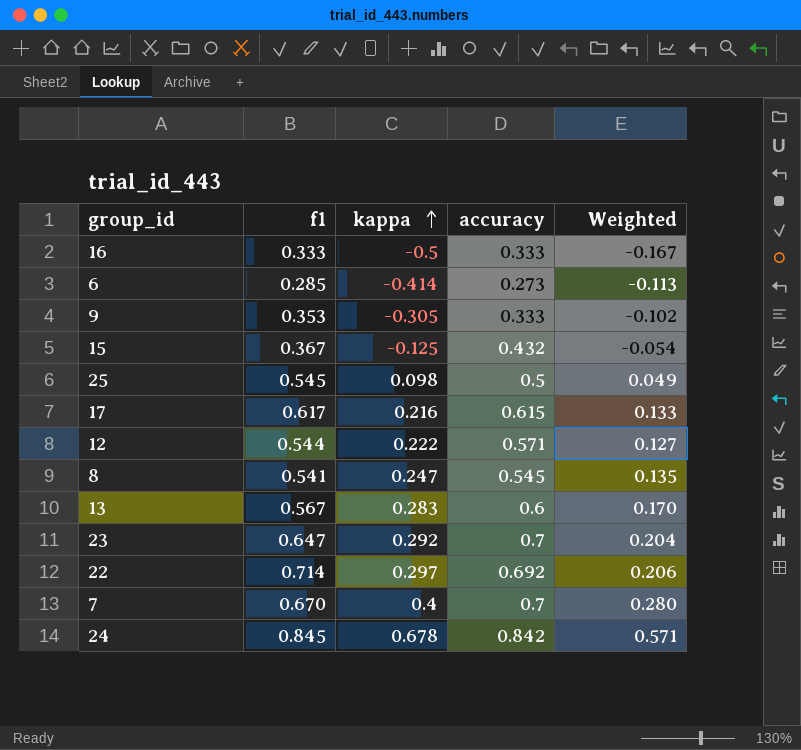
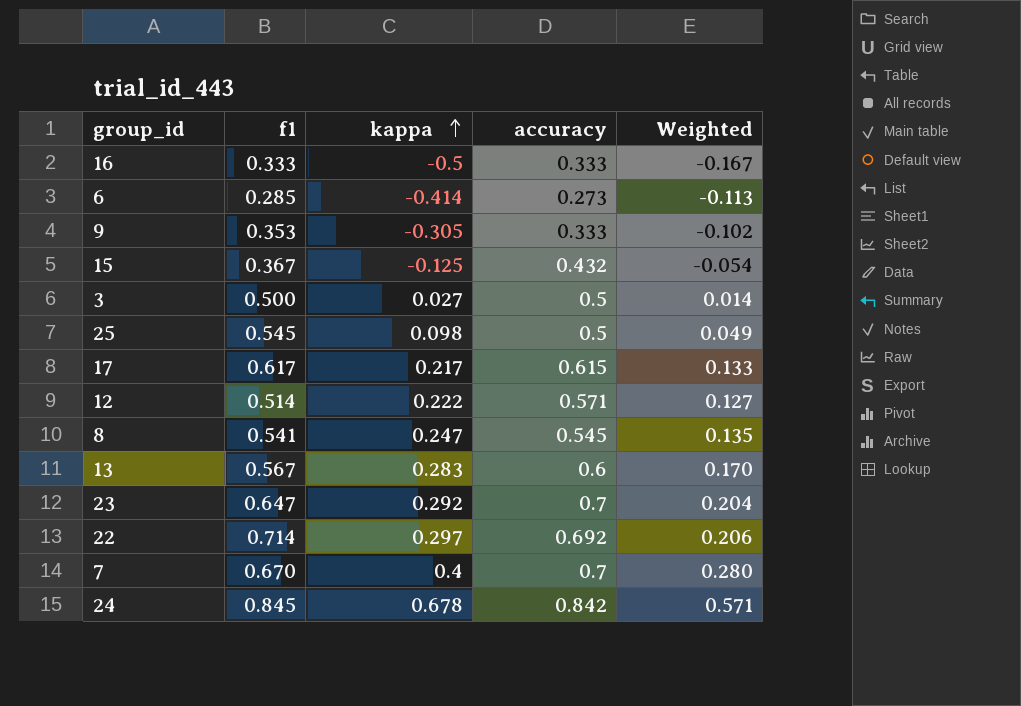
row 3: none -> 0.500 | 0.027 | 0.5 | 0.014
17 | kappa: 0.216 -> 0.217
12 | f1: 0.544 -> 0.514

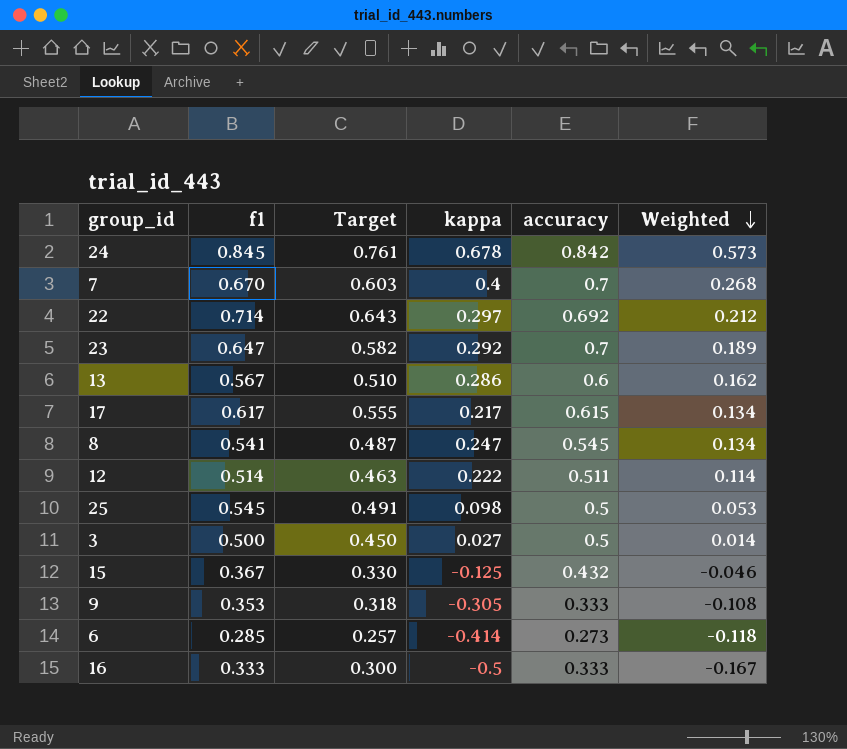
row order: kappa ascending -> Weighted descending
column Target | formula: none -> [f1] * 0.9
column Weighted | formula: [kappa] * [accuracy] -> [f1] * [kappa]
13 | kappa: 0.283 -> 0.286
12 | accuracy: 0.571 -> 0.511

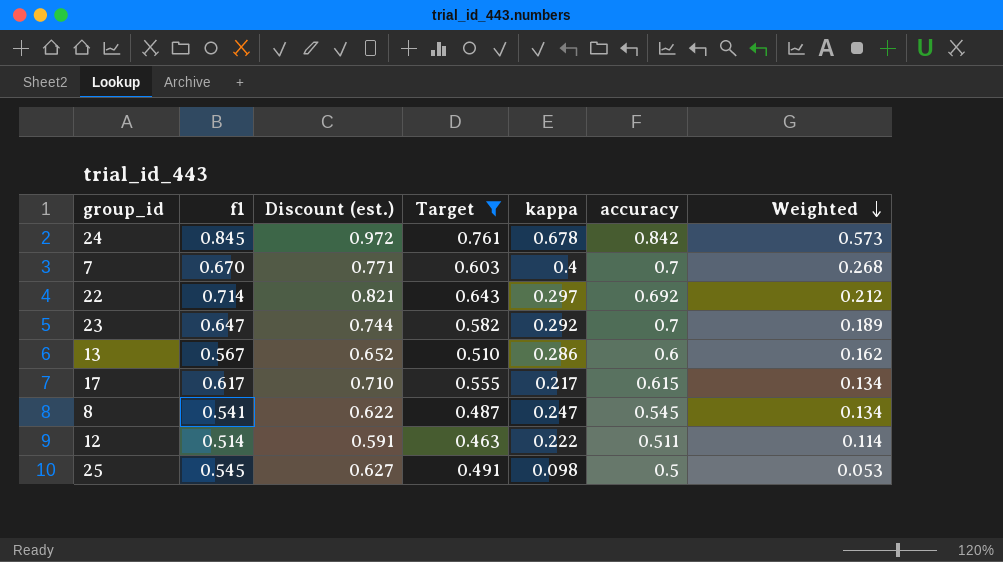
filter: none -> Target >= 0.463
column Discount (est.) | formula: none -> [f1] * 1.15

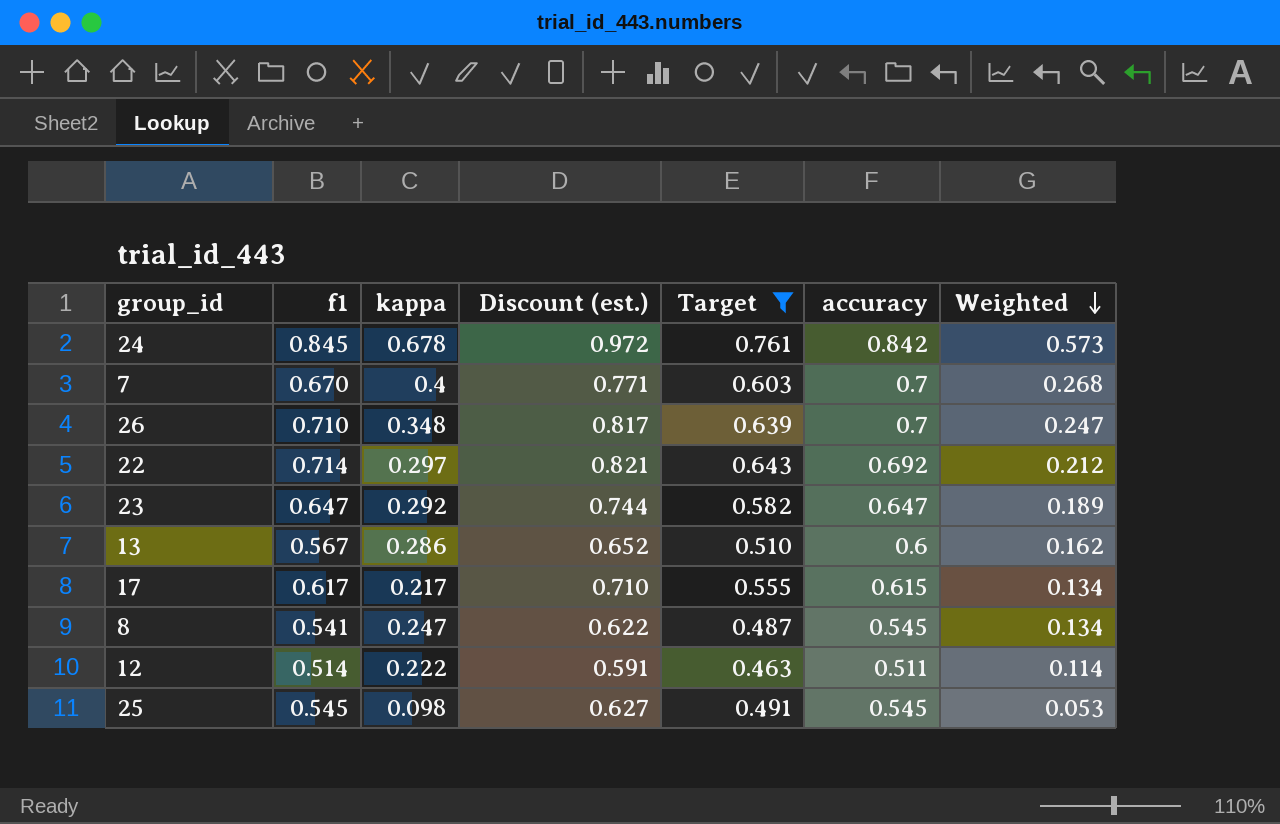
column kappa | position: 5 -> 3
row 26: none -> 0.710 | 0.348 | 0.817 | 0.639 | 0.7 | 0.247
23 | accuracy: 0.7 -> 0.647
25 | accuracy: 0.5 -> 0.545

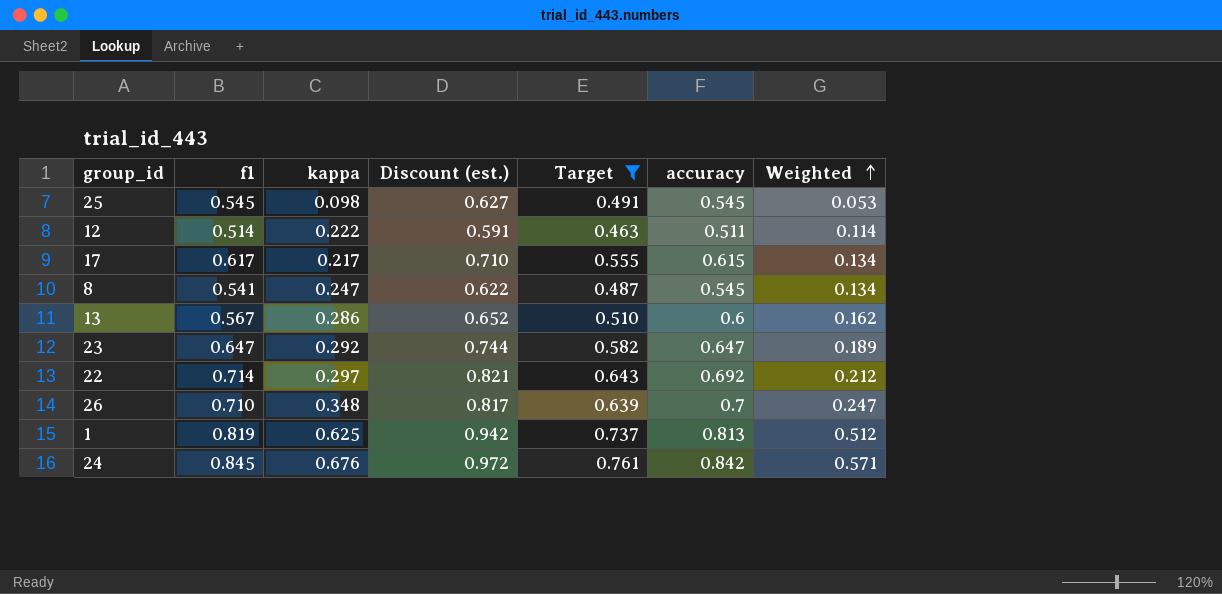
row order: Weighted descending -> Weighted ascending
row 7: 0.670 | 0.4 | 0.771 | 0.603 | 0.7 | 0.268 -> none
row 1: none -> 0.819 | 0.625 | 0.942 | 0.737 | 0.813 | 0.512
24 | kappa: 0.678 -> 0.676
24 | Weighted: 0.573 -> 0.571

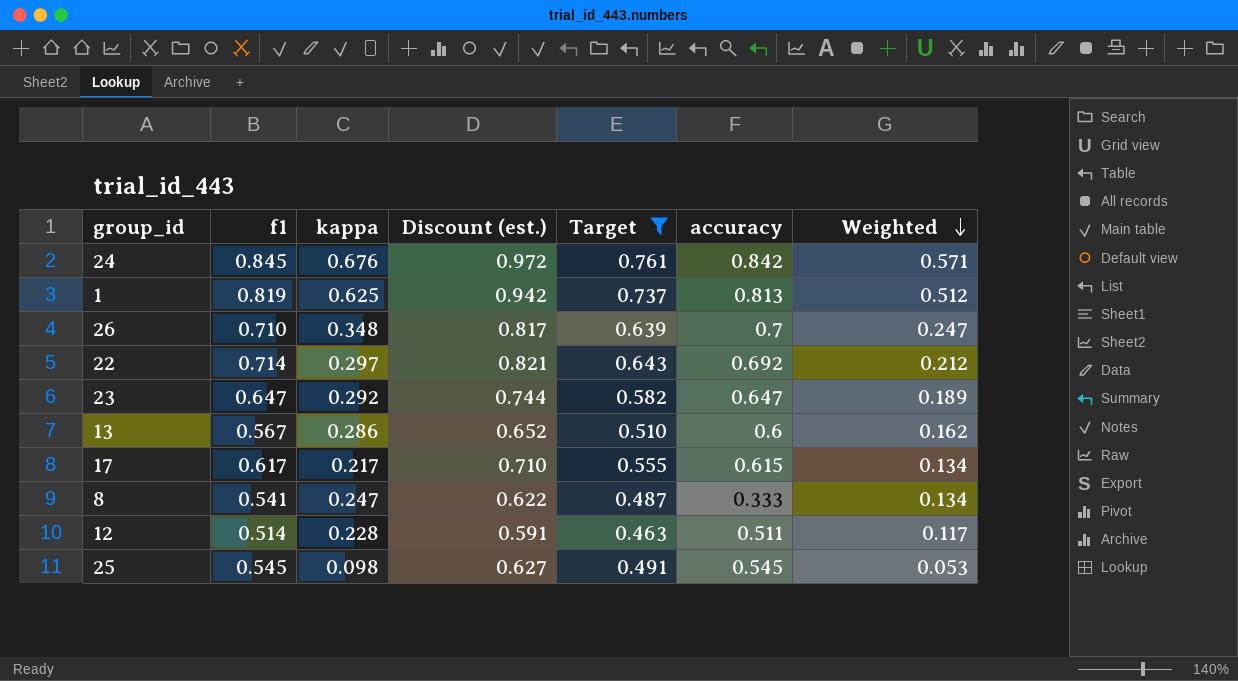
row order: Weighted ascending -> Weighted descending
8 | accuracy: 0.545 -> 0.333
12 | kappa: 0.222 -> 0.228
12 | Weighted: 0.114 -> 0.117

